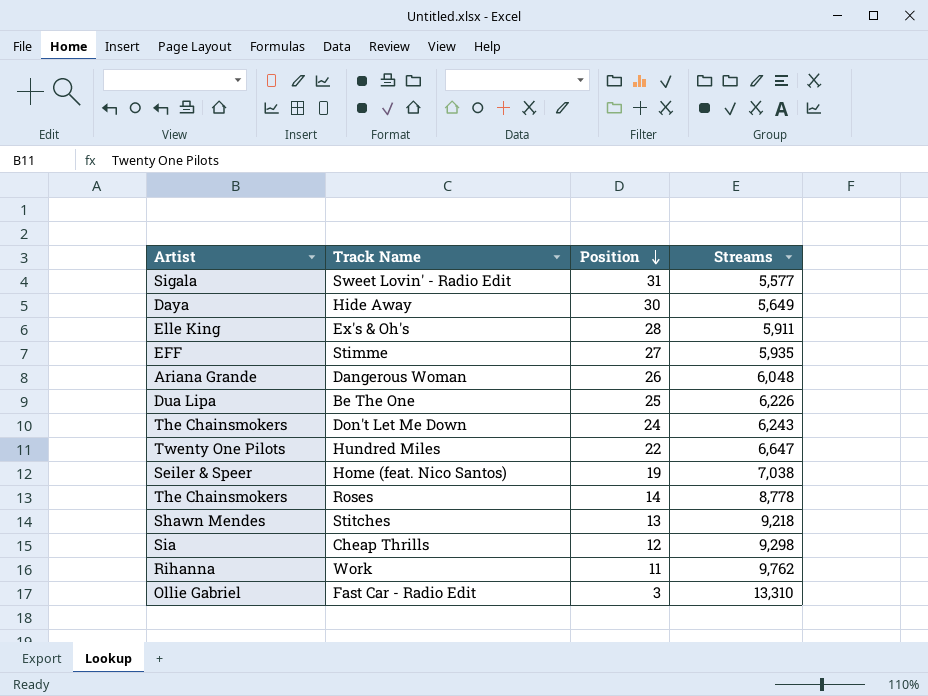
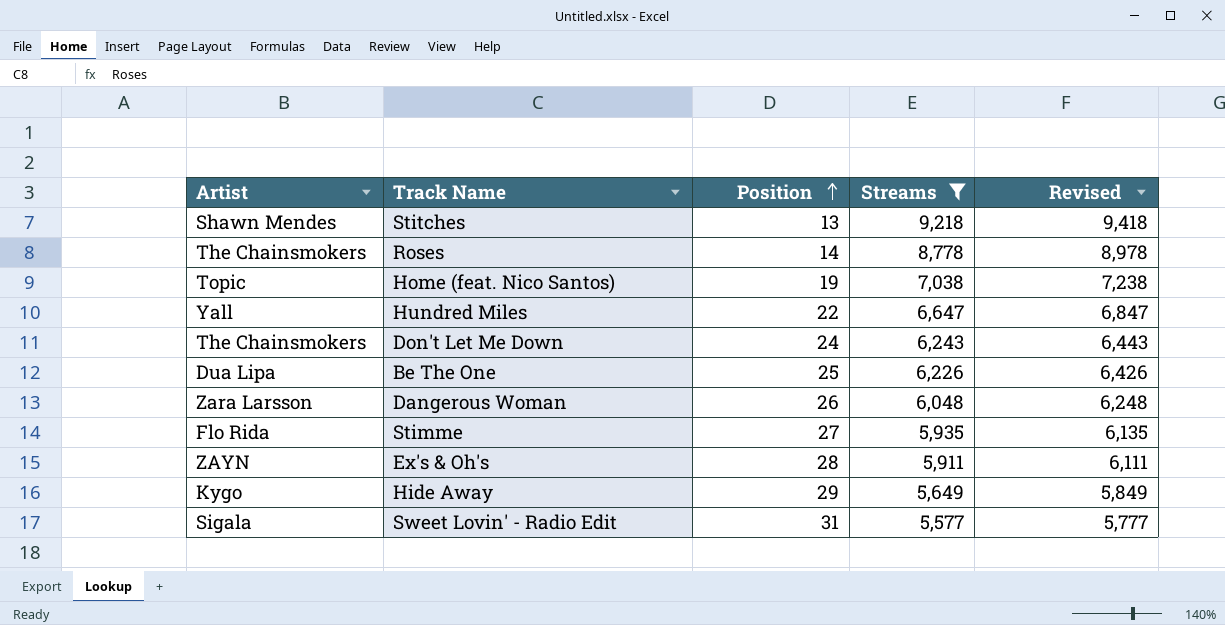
filter: none -> Streams <= 9,218
row order: Position descending -> Position ascending
column Revised | formula: none -> [Streams] + 200
Home (feat. Nico Santos) | Artist: Seiler & Speer -> Topic
Hundred Miles | Artist: Twenty One Pilots -> Yall
Dangerous Woman | Artist: Ariana Grande -> Zara Larsson
Stimme | Artist: EFF -> Flo Rida
Ex's & Oh's | Artist: Elle King -> ZAYN
Hide Away | Artist: Daya -> Kygo
Hide Away | Position: 30 -> 29

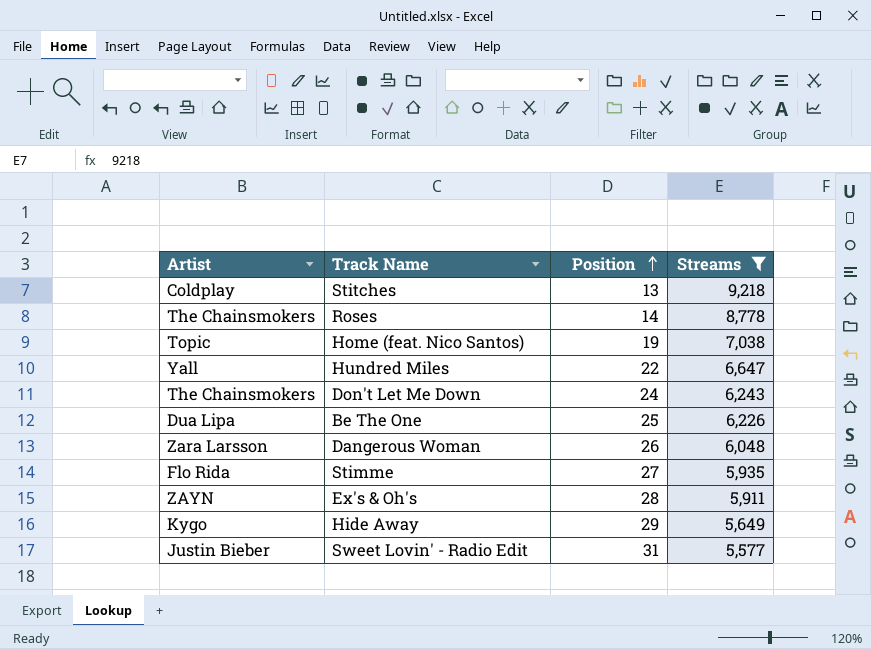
column Revised | formula: [Streams] + 200 -> none
Stitches | Artist: Shawn Mendes -> Coldplay
Sweet Lovin' - Radio Edit | Artist: Sigala -> Justin Bieber

